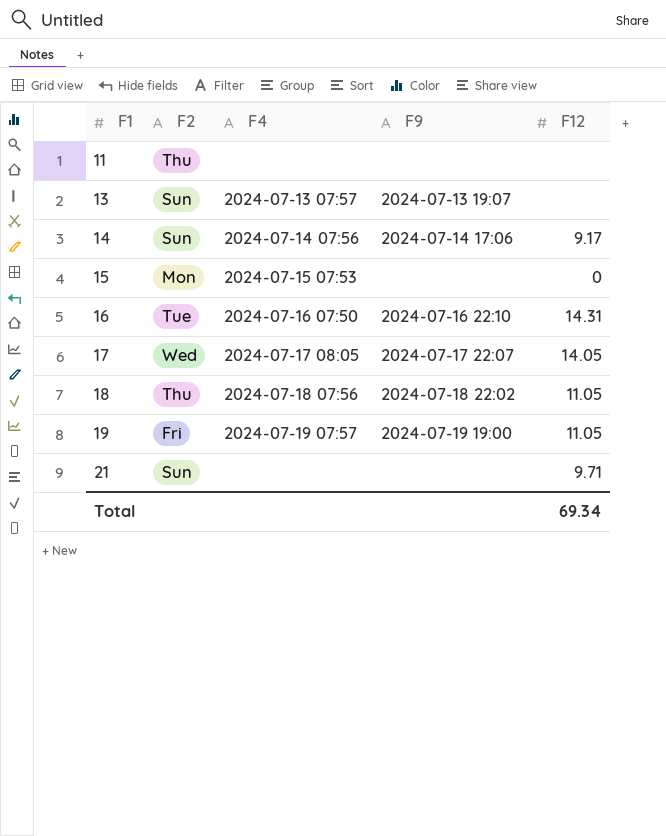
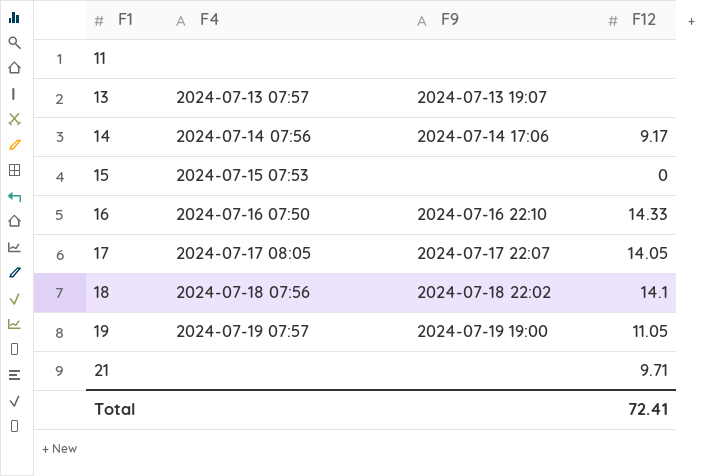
column F2 | position: 2 -> none
16 | F12: 14.31 -> 14.33
18 | F12: 11.05 -> 14.1
Total | F12: 69.34 -> 72.41

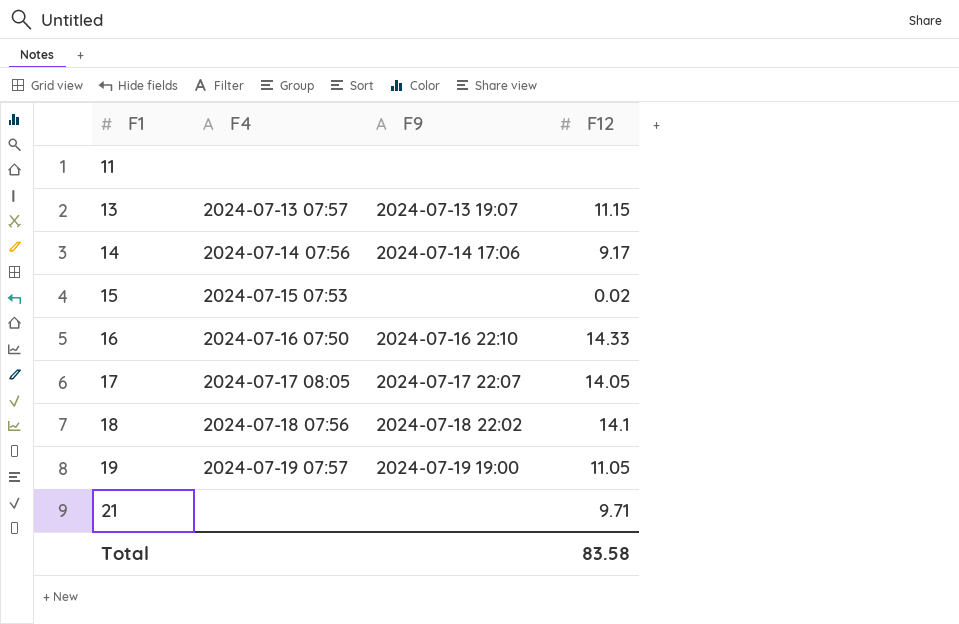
13 | F12: none -> 11.15
15 | F12: 0 -> 0.02
Total | F12: 72.41 -> 83.58

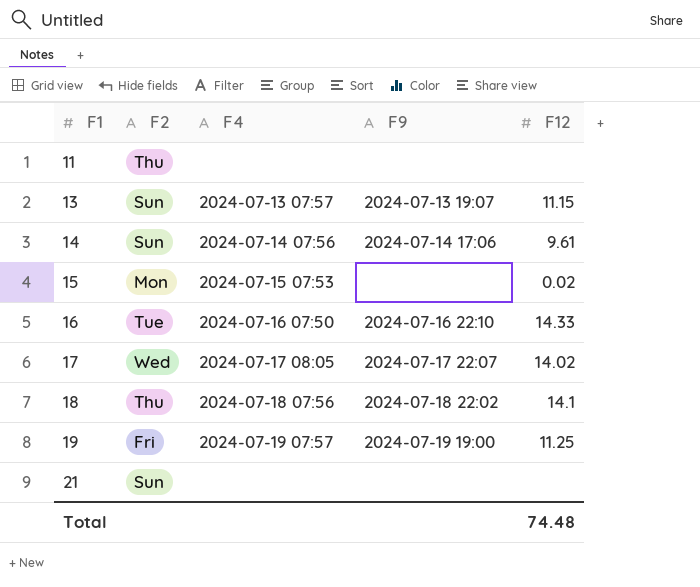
column F2 | position: none -> 2
14 | F12: 9.17 -> 9.61
17 | F12: 14.05 -> 14.02
19 | F12: 11.05 -> 11.25
21 | F12: 9.71 -> none
Total | F12: 83.58 -> 74.48

